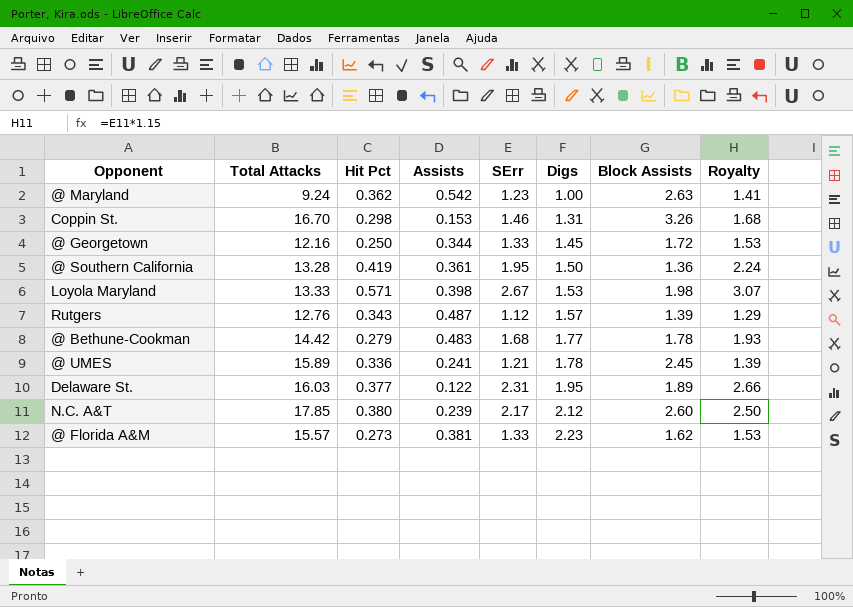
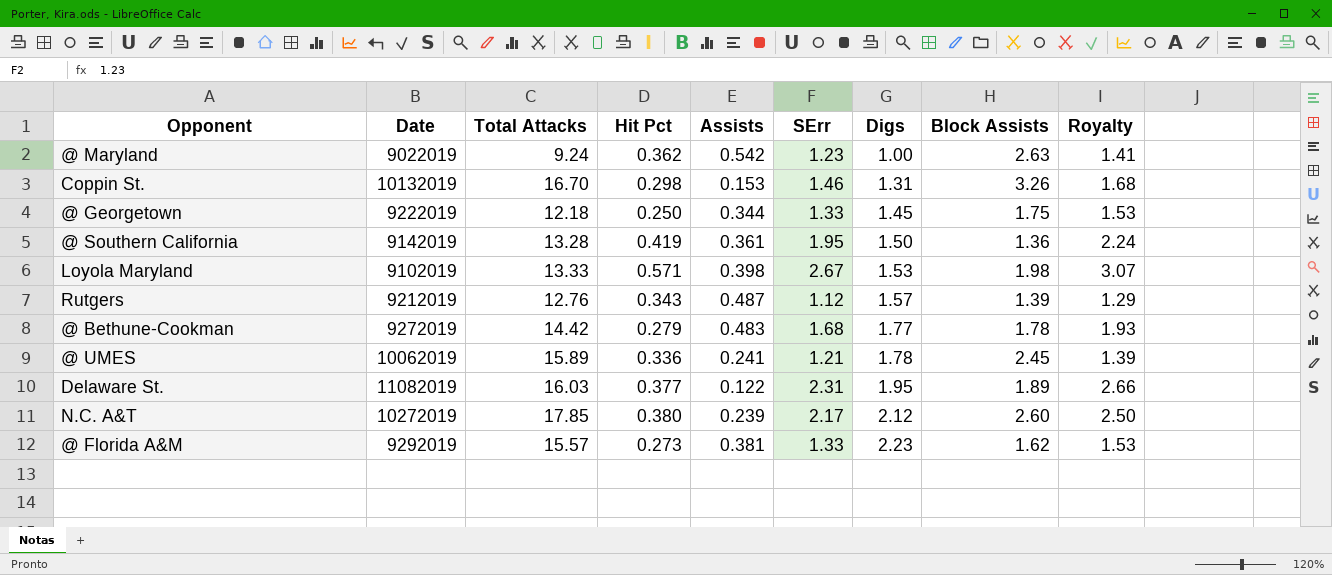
column Date | position: none -> 2
@ Georgetown | Total Attacks: 12.16 -> 12.18
@ Georgetown | Block Assists: 1.72 -> 1.75

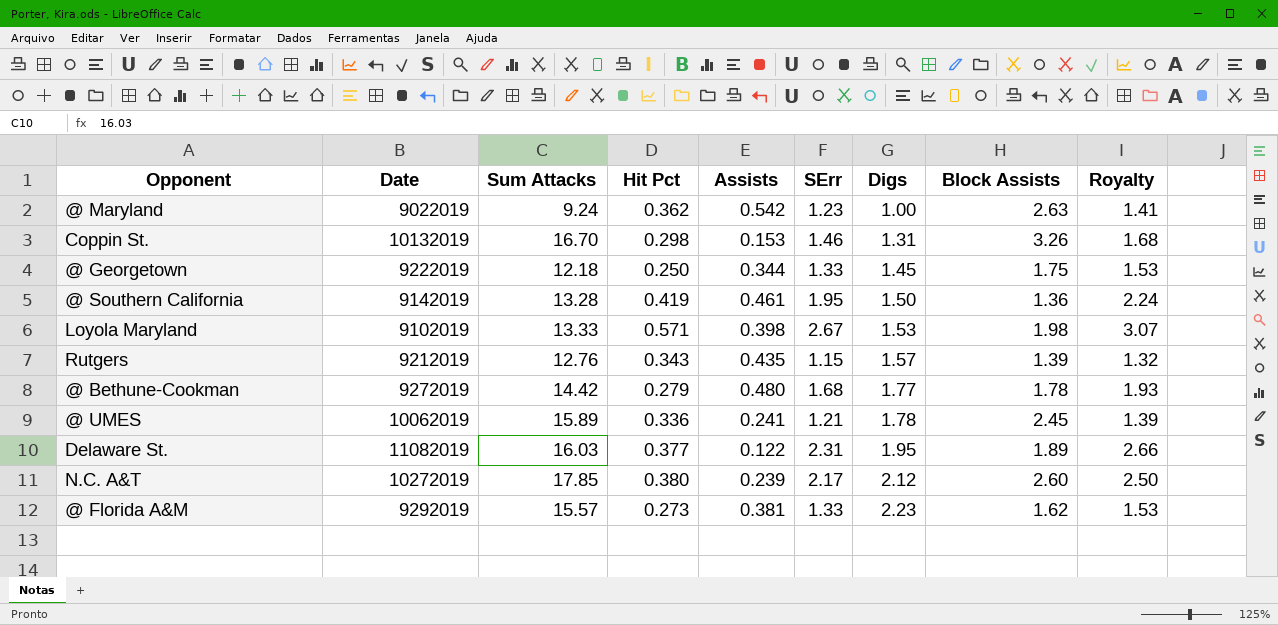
column name: Total Attacks -> Sum Attacks
@ Southern California | Assists: 0.361 -> 0.461
Rutgers | Assists: 0.487 -> 0.435
Rutgers | SErr: 1.12 -> 1.15
Rutgers | Royalty: 1.29 -> 1.32
@ Bethune-Cookman | Assists: 0.483 -> 0.480

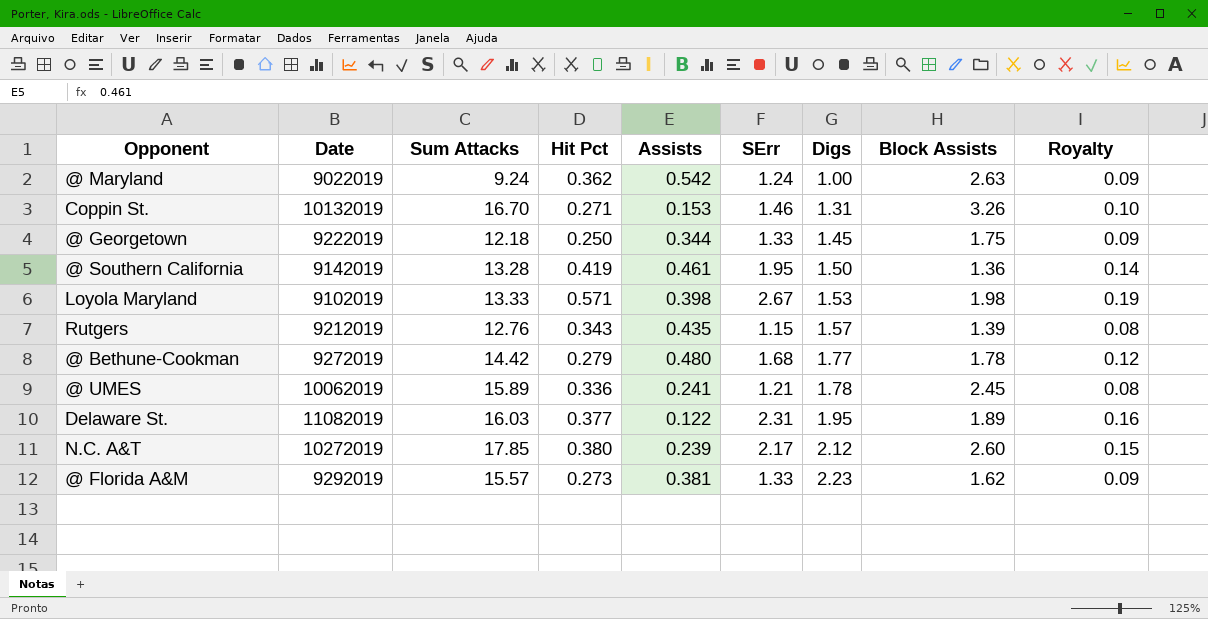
column Royalty | formula: [SErr] * 1.15 -> [SErr] * 0.07
@ Maryland | SErr: 1.23 -> 1.24
Coppin St. | Hit Pct: 0.298 -> 0.271

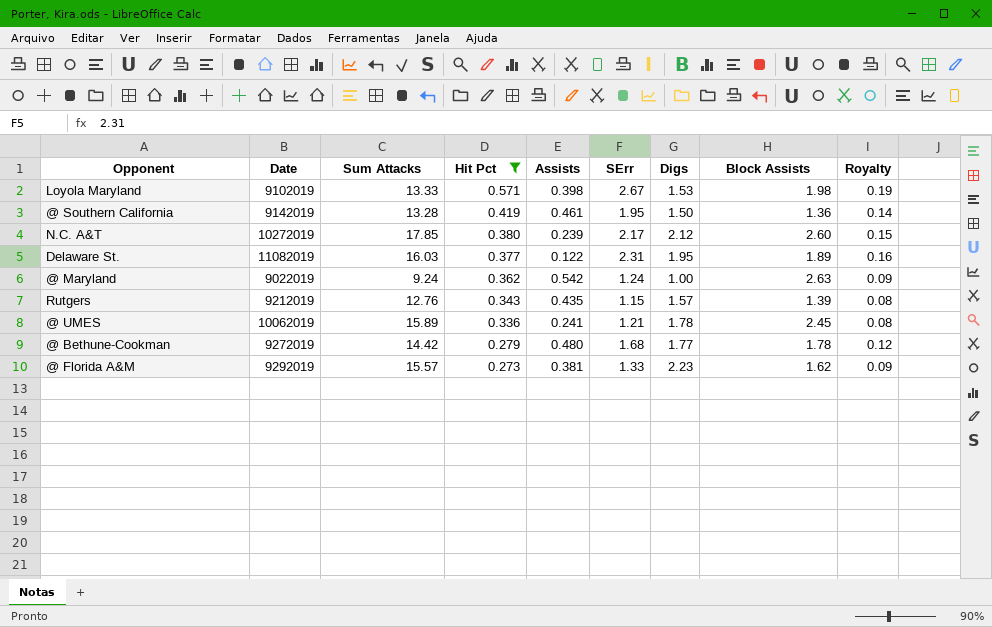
filter: none -> Hit Pct >= 0.273
row order: Digs ascending -> Hit Pct descending

